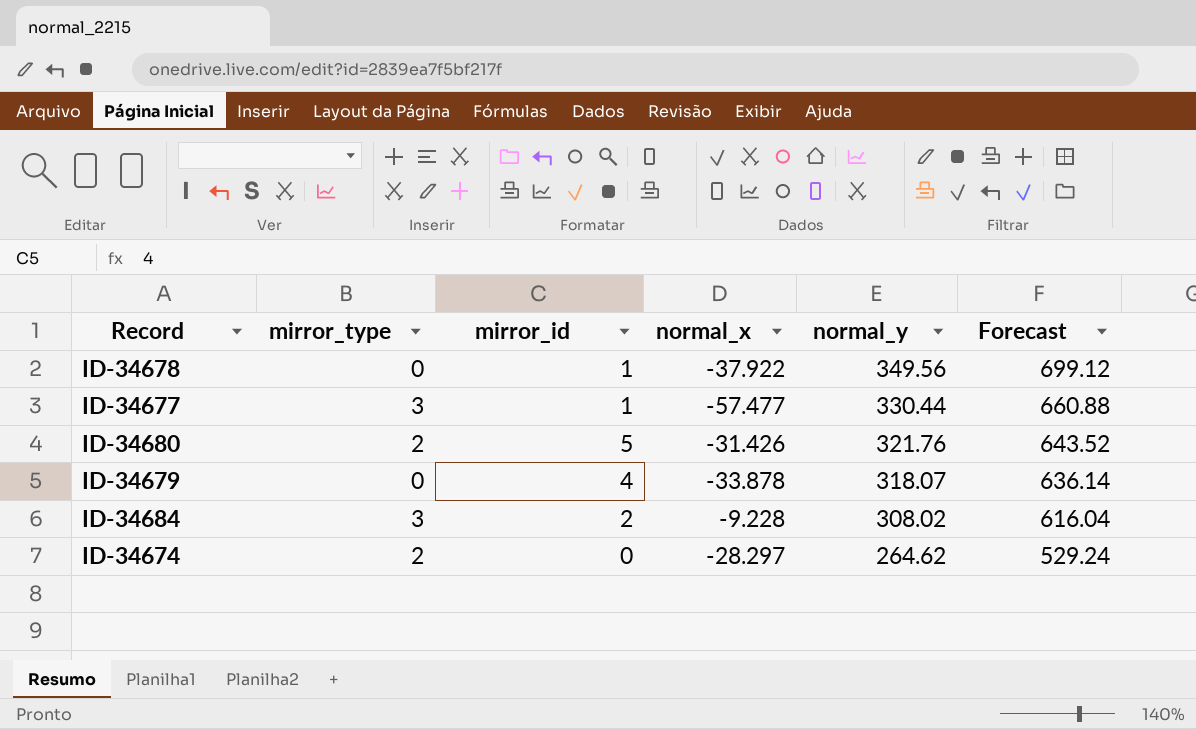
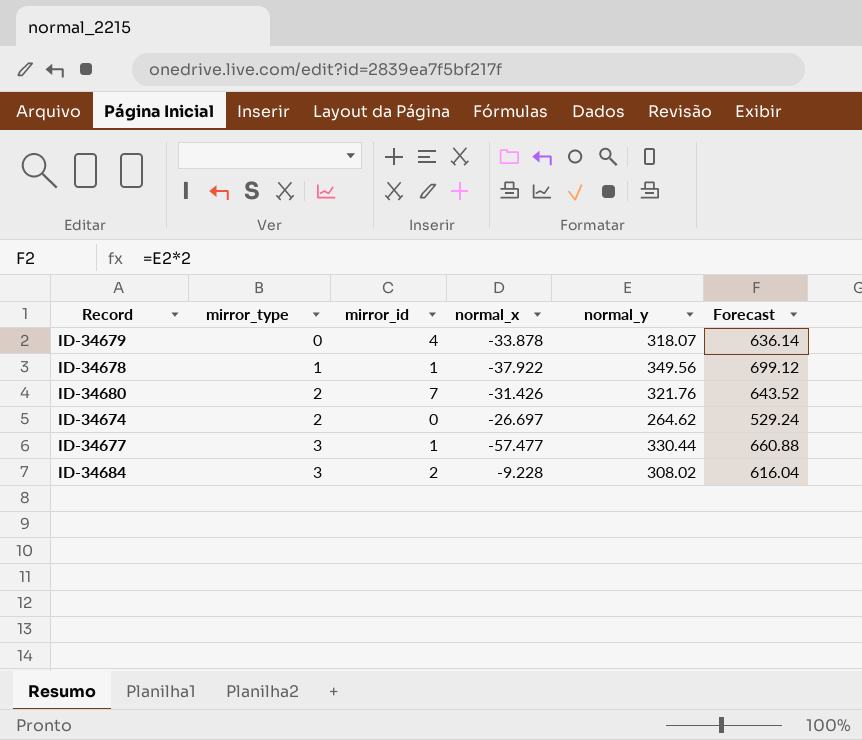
row order: normal_y descending -> mirror_type ascending
ID-34678 | mirror_type: 0 -> 1
ID-34680 | mirror_id: 5 -> 7
ID-34674 | normal_x: -28.297 -> -26.697

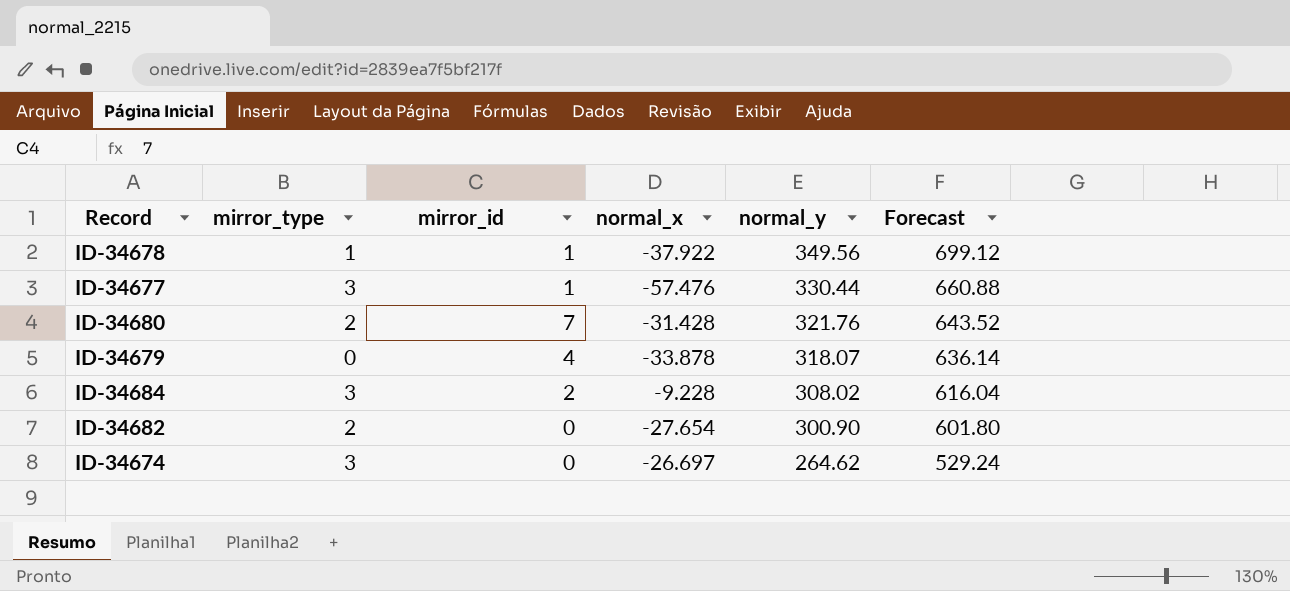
row order: mirror_type ascending -> normal_y descending
ID-34677 | normal_x: -57.477 -> -57.476
ID-34680 | normal_x: -31.426 -> -31.428
row ID-34682: none -> 2 | 0 | -27.654 | 300.90 | 601.80
ID-34674 | mirror_type: 2 -> 3

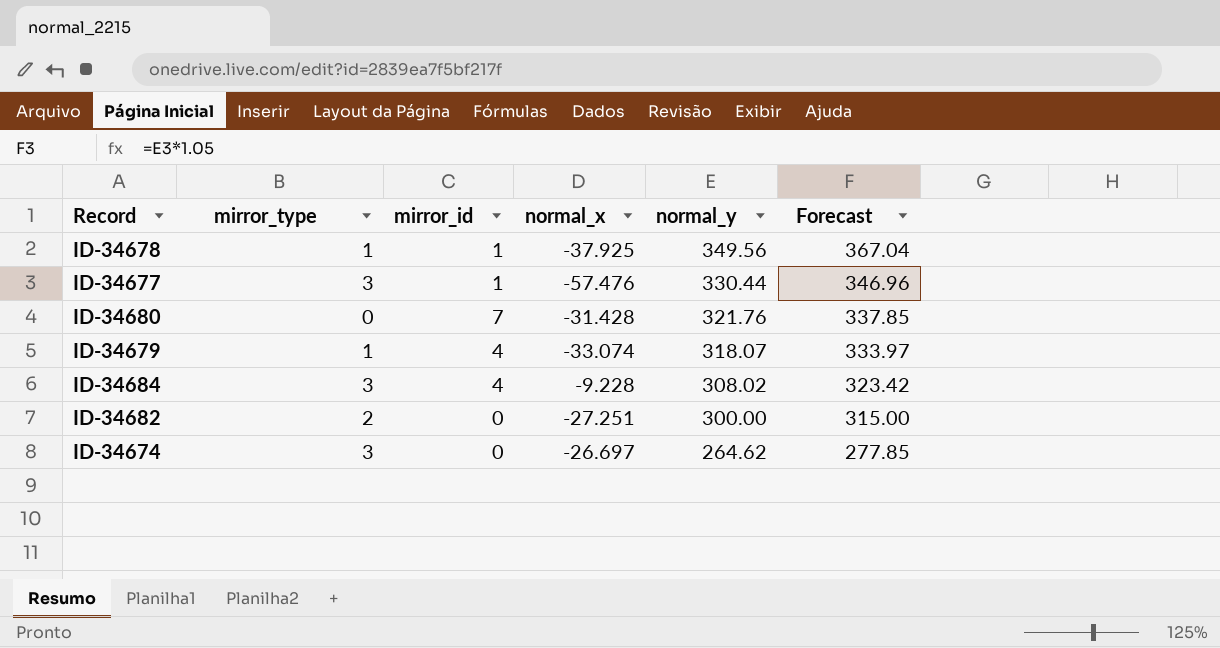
column Forecast | formula: [normal_y] * 2 -> [normal_y] * 1.05
ID-34678 | normal_x: -37.922 -> -37.925
ID-34680 | mirror_type: 2 -> 0
ID-34679 | mirror_type: 0 -> 1
ID-34679 | normal_x: -33.878 -> -33.074
ID-34684 | mirror_id: 2 -> 4
ID-34682 | normal_x: -27.654 -> -27.251
ID-34682 | normal_y: 300.90 -> 300.00

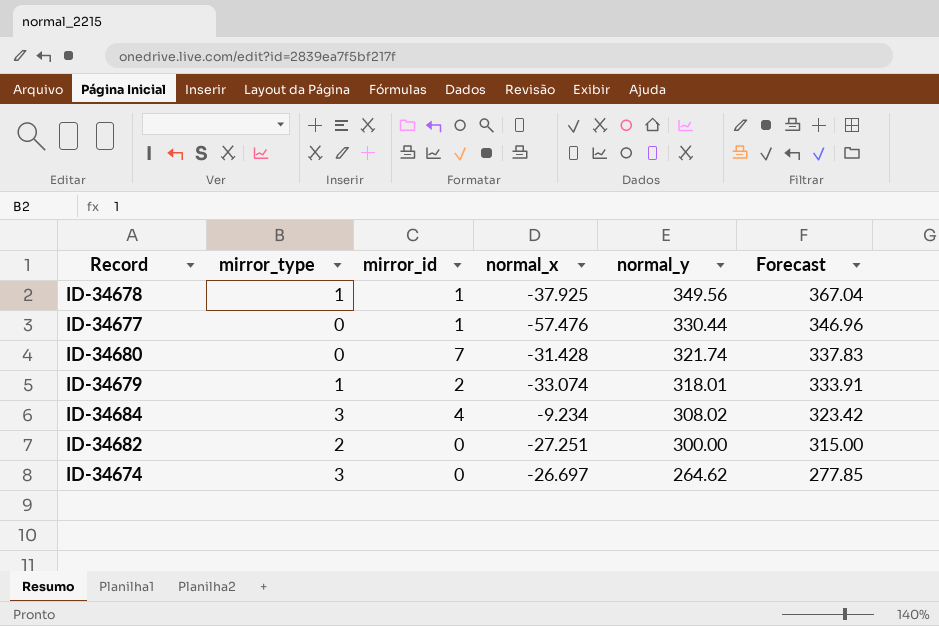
ID-34677 | mirror_type: 3 -> 0
ID-34680 | normal_y: 321.76 -> 321.74
ID-34680 | Forecast: 337.85 -> 337.83
ID-34679 | mirror_id: 4 -> 2
ID-34679 | normal_y: 318.07 -> 318.01
ID-34679 | Forecast: 333.97 -> 333.91
ID-34684 | normal_x: -9.228 -> -9.234

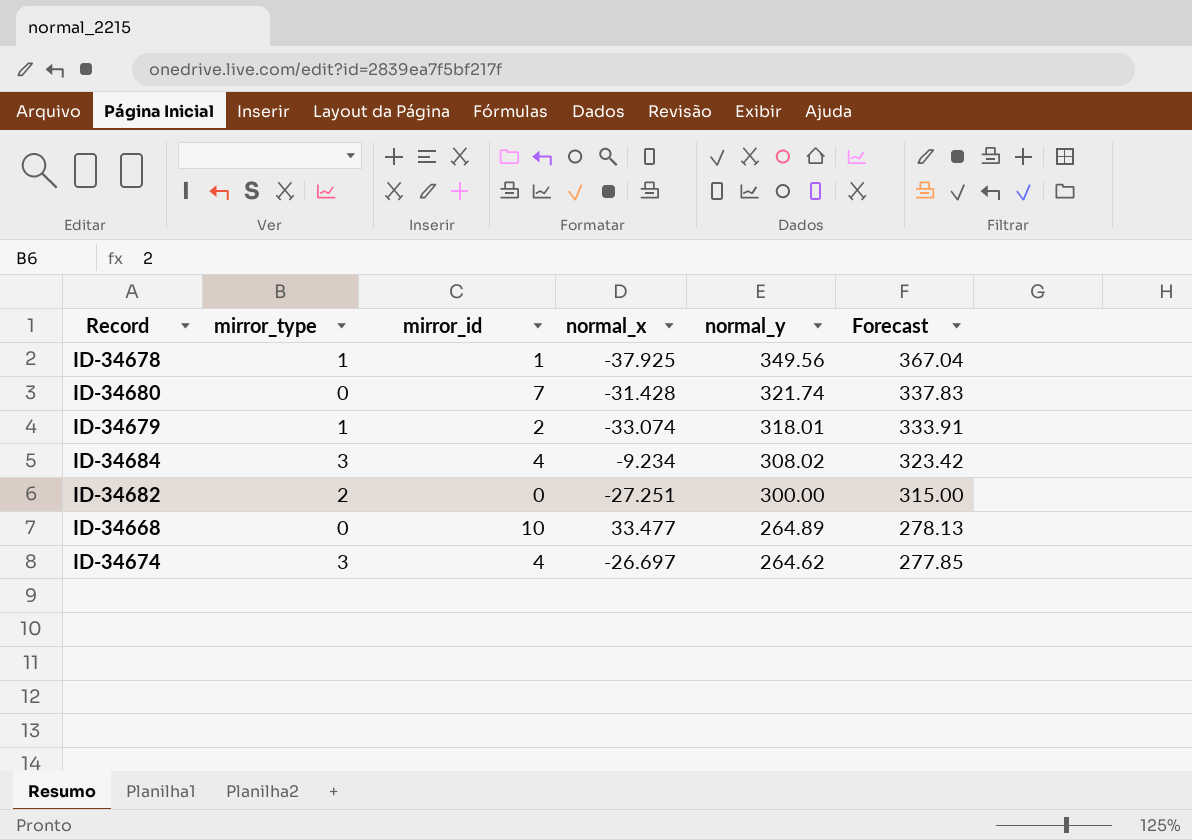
row ID-34677: 0 | 1 | -57.476 | 330.44 | 346.96 -> none
row ID-34668: none -> 0 | 10 | 33.477 | 264.89 | 278.13
ID-34674 | mirror_id: 0 -> 4

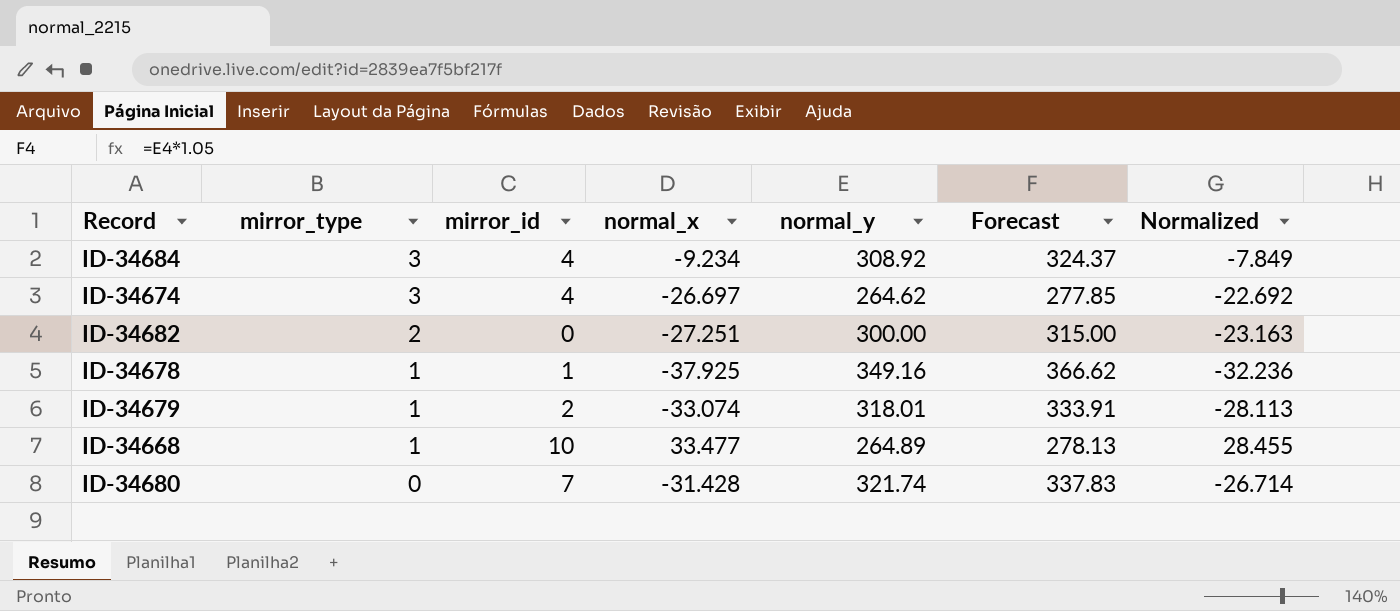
row order: normal_y descending -> mirror_type descending
column Normalized | formula: none -> [normal_x] * 0.85
ID-34684 | normal_y: 308.02 -> 308.92
ID-34684 | Forecast: 323.42 -> 324.37
ID-34678 | normal_y: 349.56 -> 349.16
ID-34678 | Forecast: 367.04 -> 366.62
ID-34668 | mirror_type: 0 -> 1

